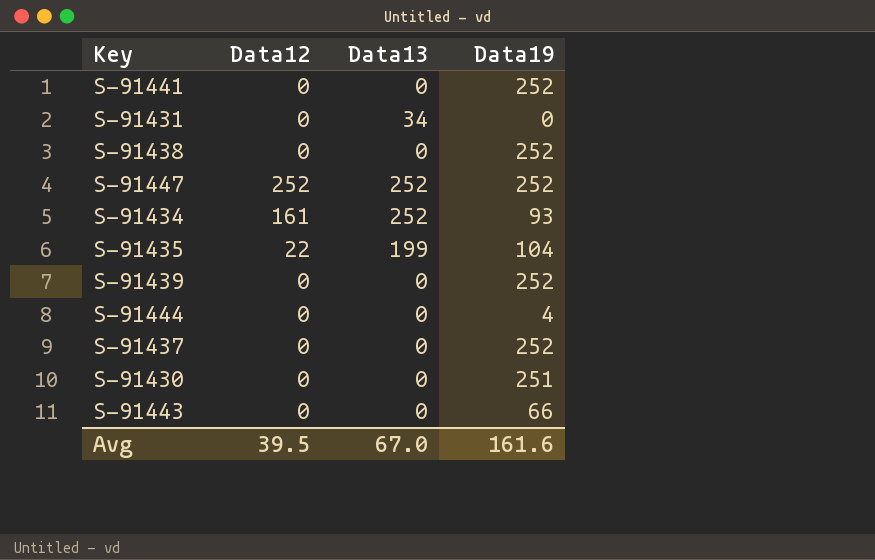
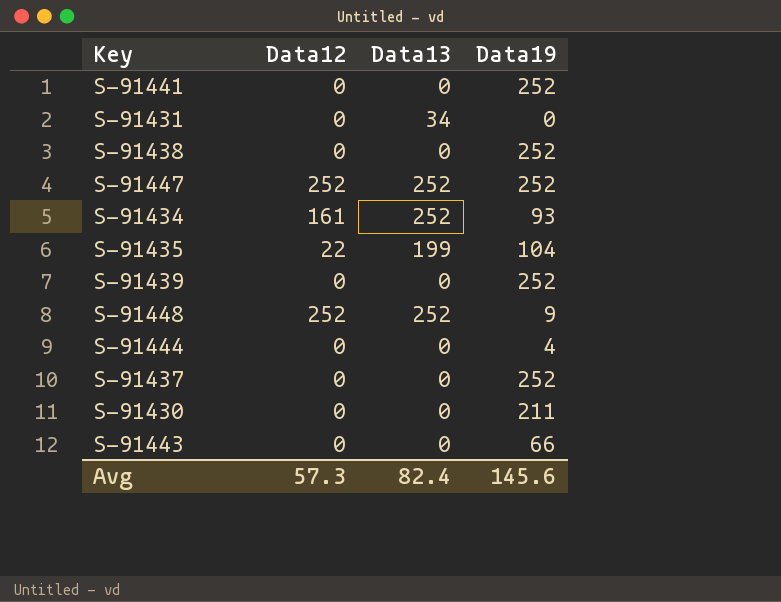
row S-91448: none -> 252 | 252 | 9
S-91430 | Data19: 251 -> 211
Avg | Data12: 39.5 -> 57.3
Avg | Data13: 67.0 -> 82.4
Avg | Data19: 161.6 -> 145.6

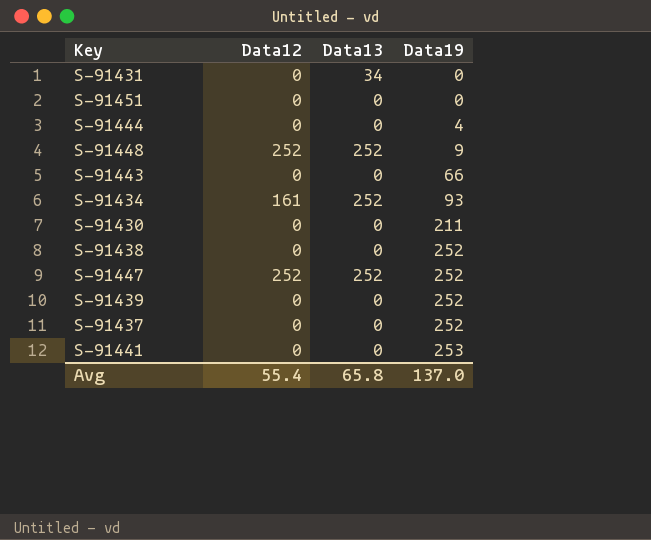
row order: none -> Data19 ascending
row S-91435: 22 | 199 | 104 -> none
row S-91451: none -> 0 | 0 | 0
S-91441 | Data19: 252 -> 253
Avg | Data12: 57.3 -> 55.4
Avg | Data13: 82.4 -> 65.8
Avg | Data19: 145.6 -> 137.0

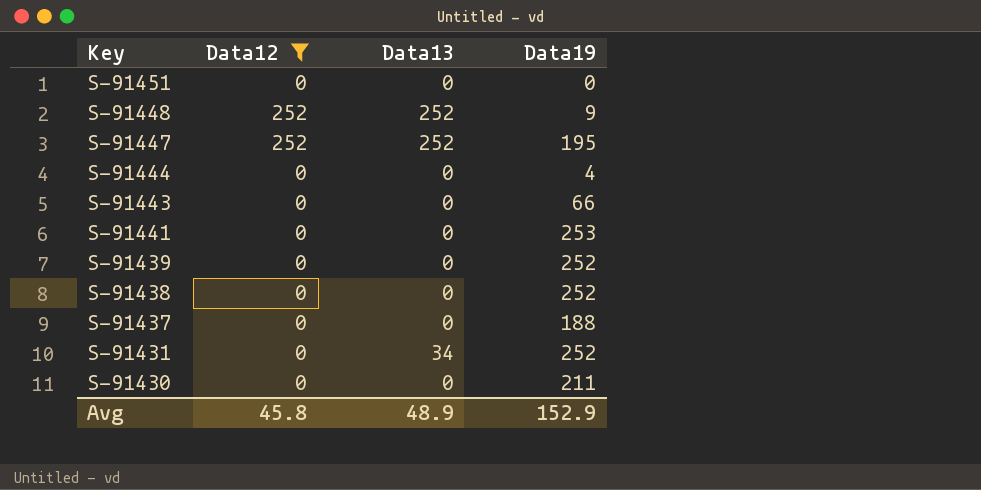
filter: none -> Data12 != 161
row order: Data19 ascending -> Key descending
S-91447 | Data19: 252 -> 195
S-91437 | Data19: 252 -> 188
S-91431 | Data19: 0 -> 252
Avg | Data12: 55.4 -> 45.8
Avg | Data13: 65.8 -> 48.9
Avg | Data19: 137.0 -> 152.9

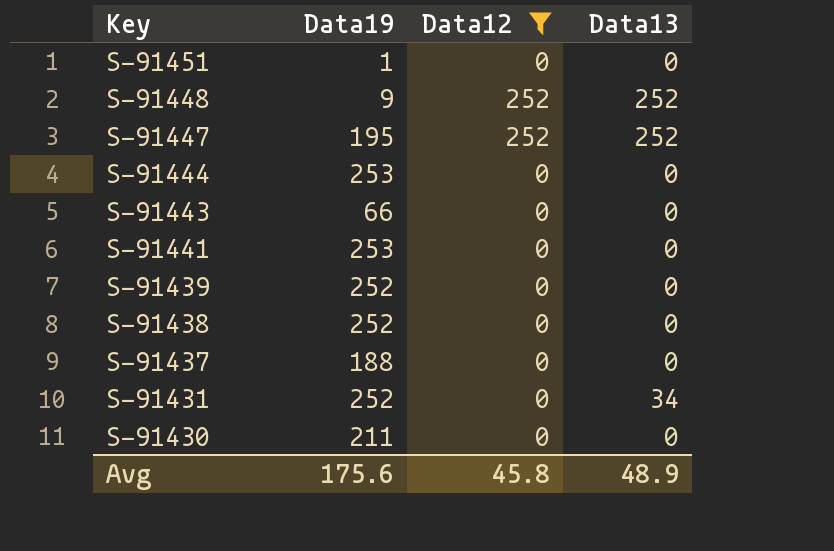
column Data19 | position: 4 -> 2
S-91451 | Data19: 0 -> 1
S-91444 | Data19: 4 -> 253
Avg | Data19: 152.9 -> 175.6

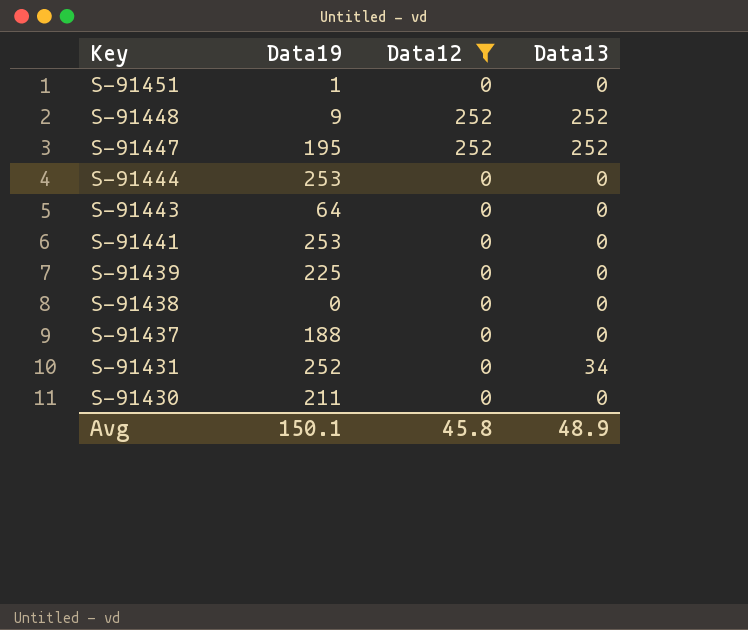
S-91443 | Data19: 66 -> 64
S-91439 | Data19: 252 -> 225
S-91438 | Data19: 252 -> 0
Avg | Data19: 175.6 -> 150.1

